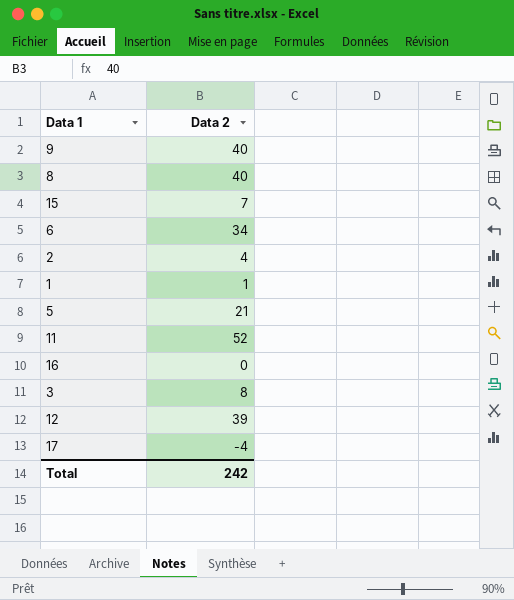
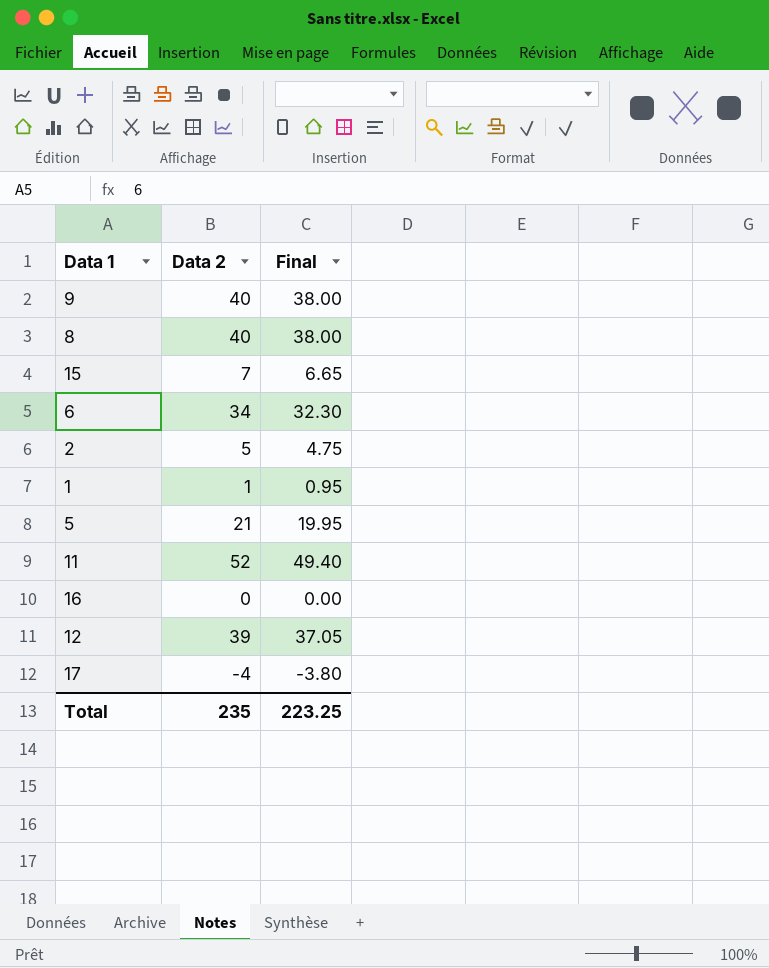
column Final | formula: none -> [Data 2] * 0.95
row 3: 8 -> none
2 | Data 2: 4 -> 5
Total | Data 2: 242 -> 235

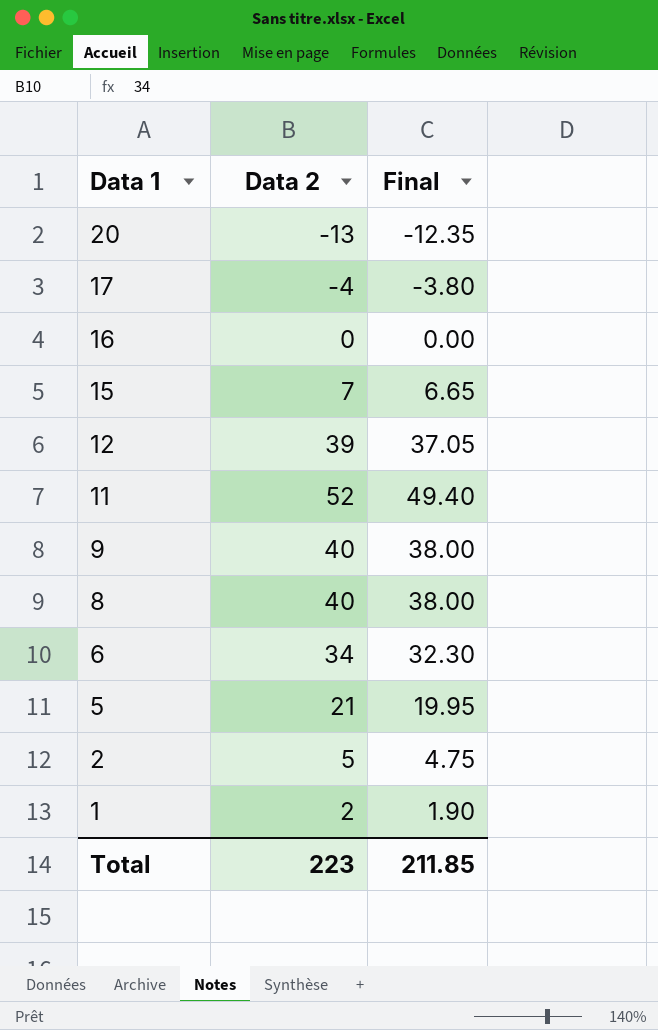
row order: none -> Data 1 descending
row 20: none -> -13 | -12.35
1 | Data 2: 1 -> 2
1 | Final: 0.95 -> 1.90
Total | Data 2: 235 -> 223
Total | Final: 223.25 -> 211.85

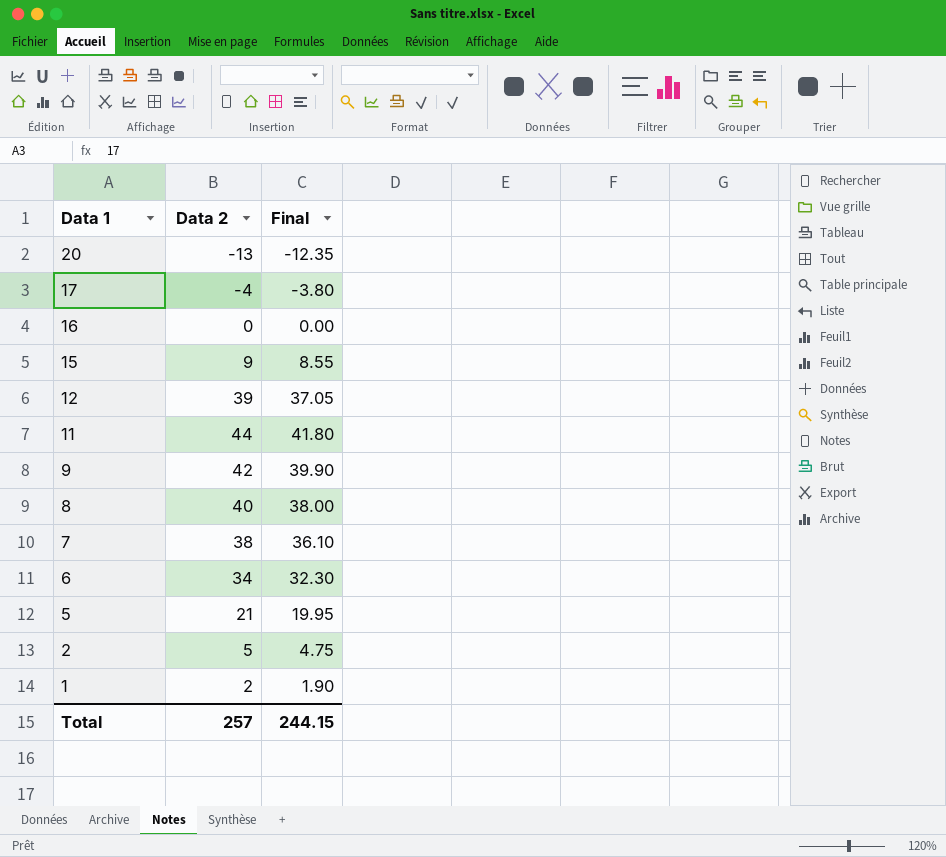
15 | Data 2: 7 -> 9
15 | Final: 6.65 -> 8.55
11 | Data 2: 52 -> 44
11 | Final: 49.40 -> 41.80
9 | Data 2: 40 -> 42
9 | Final: 38.00 -> 39.90
row 7: none -> 38 | 36.10
Total | Data 2: 223 -> 257
Total | Final: 211.85 -> 244.15

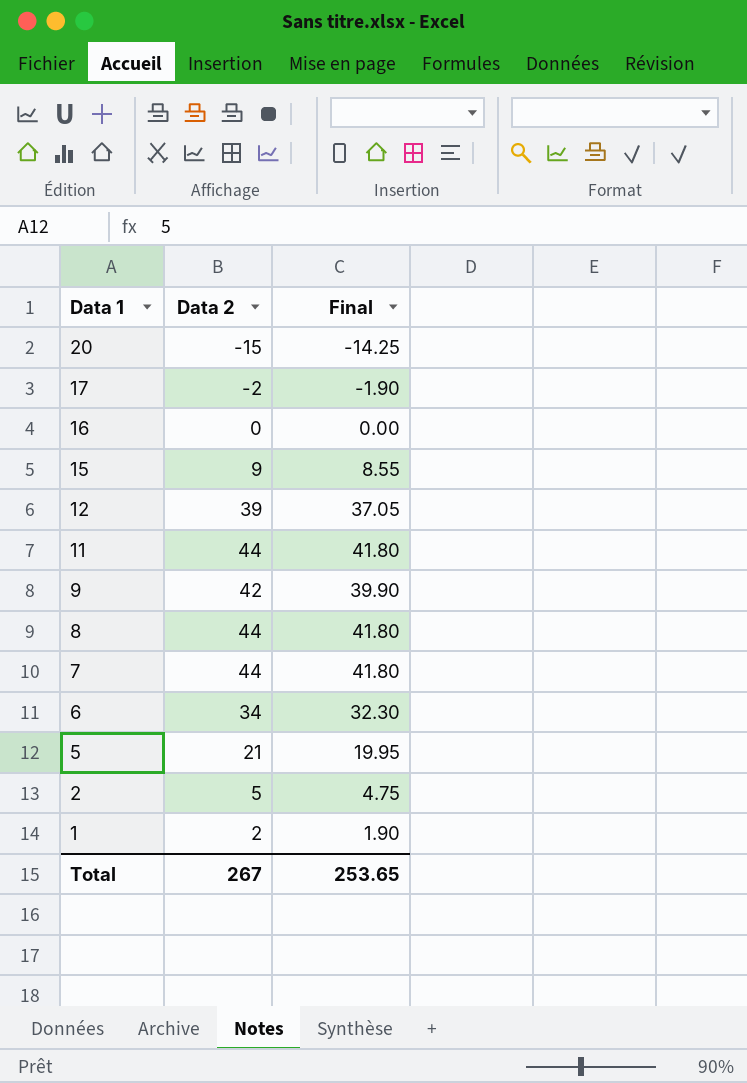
20 | Data 2: -13 -> -15
20 | Final: -12.35 -> -14.25
17 | Data 2: -4 -> -2
17 | Final: -3.80 -> -1.90
8 | Data 2: 40 -> 44
8 | Final: 38.00 -> 41.80
7 | Data 2: 38 -> 44
7 | Final: 36.10 -> 41.80
Total | Data 2: 257 -> 267
Total | Final: 244.15 -> 253.65

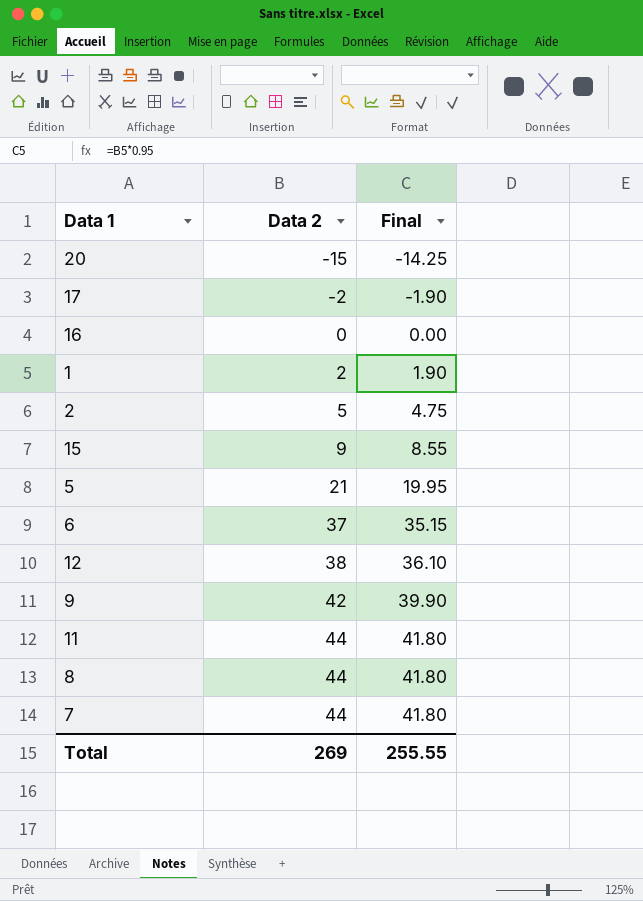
row order: Data 1 descending -> Data 2 ascending
6 | Data 2: 34 -> 37
6 | Final: 32.30 -> 35.15
12 | Data 2: 39 -> 38
12 | Final: 37.05 -> 36.10
Total | Data 2: 267 -> 269
Total | Final: 253.65 -> 255.55

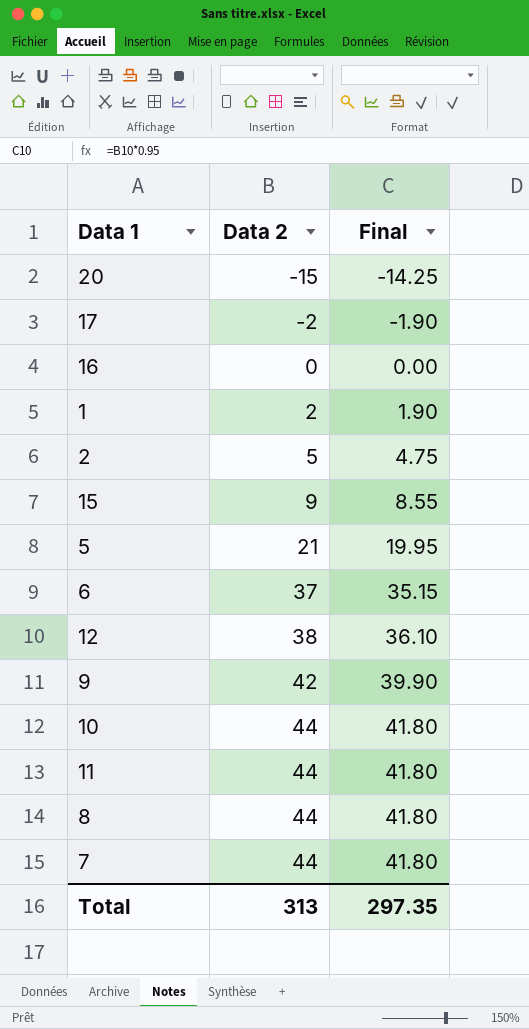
row 10: none -> 44 | 41.80
Total | Data 2: 269 -> 313
Total | Final: 255.55 -> 297.35

